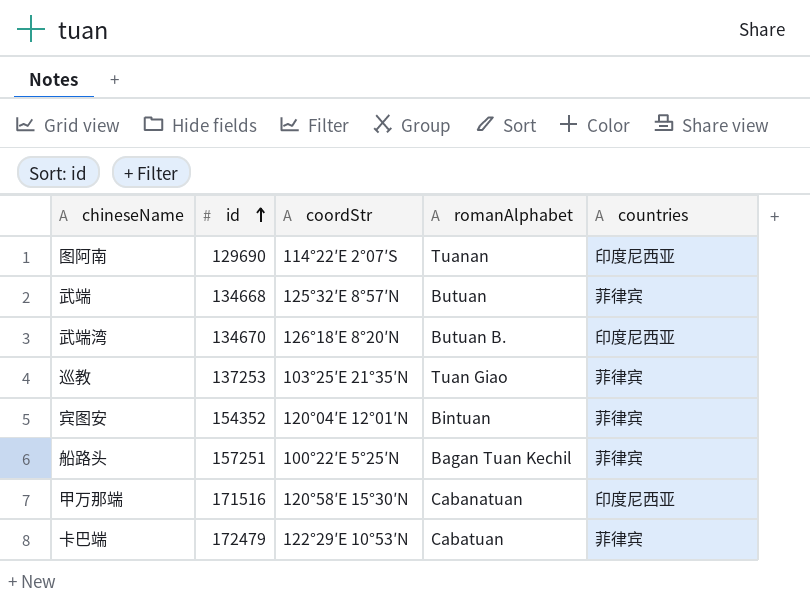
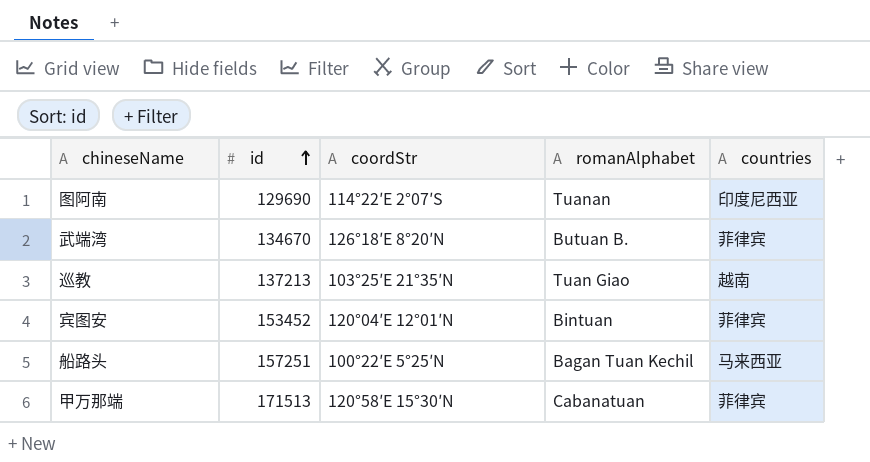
row 武端: 134668 | 125°32′E 8°57′N | Butuan | 菲律宾 -> none
row 卡巴端: 172479 | 122°29′E 10°53′N | Cabatuan | 菲律宾 -> none
武端湾 | countries: 印度尼西亚 -> 菲律宾
巡教 | id: 137253 -> 137213
巡教 | countries: 菲律宾 -> 越南
宾图安 | id: 154352 -> 153452
船路头 | countries: 菲律宾 -> 马来西亚
甲万那端 | id: 171516 -> 171513
甲万那端 | countries: 印度尼西亚 -> 菲律宾

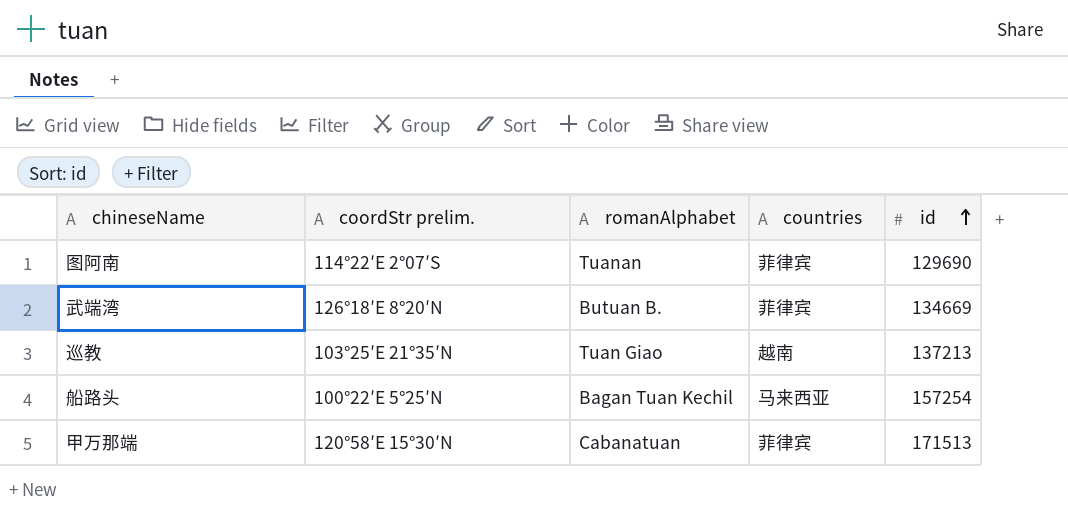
column name: coordStr -> coordStr prelim.
column id | position: 2 -> 5
row 宾图安: 153452 | 120°04′E 12°01′N | Bintuan | 菲律宾 -> none
图阿南 | countries: 印度尼西亚 -> 菲律宾
武端湾 | id: 134670 -> 134669
船路头 | id: 157251 -> 157254

